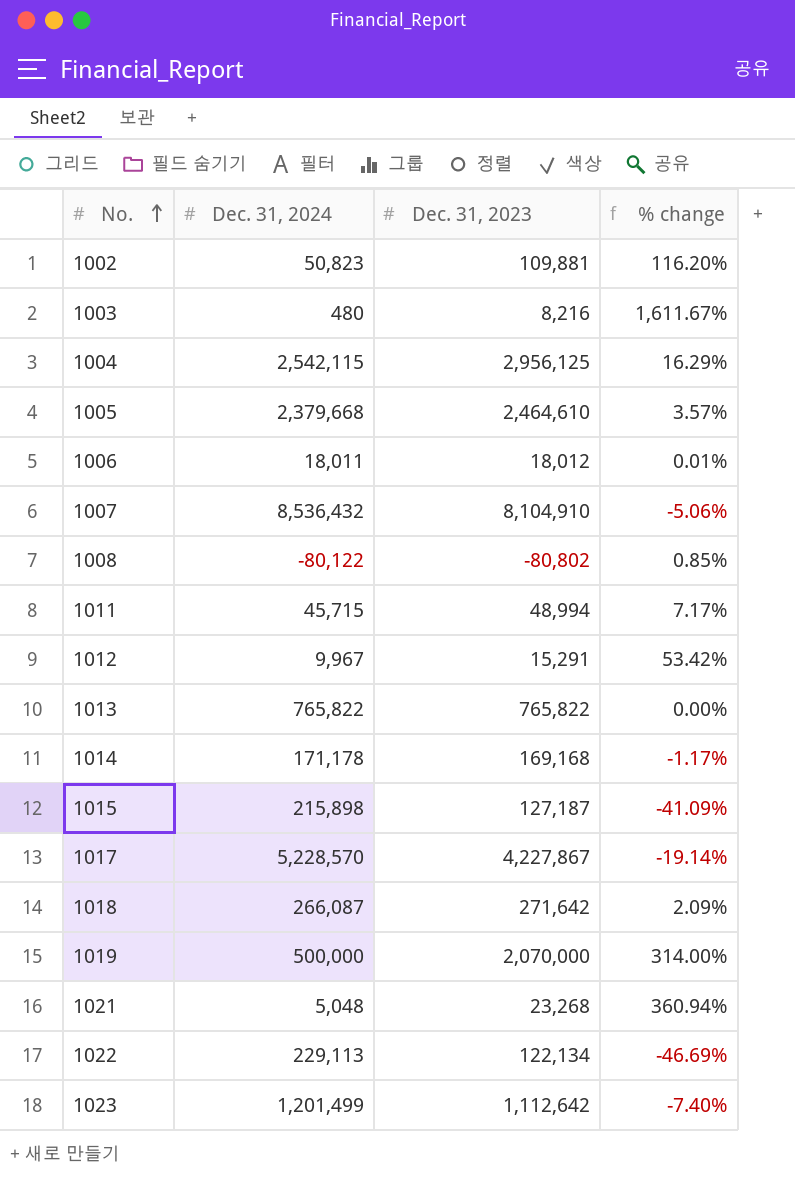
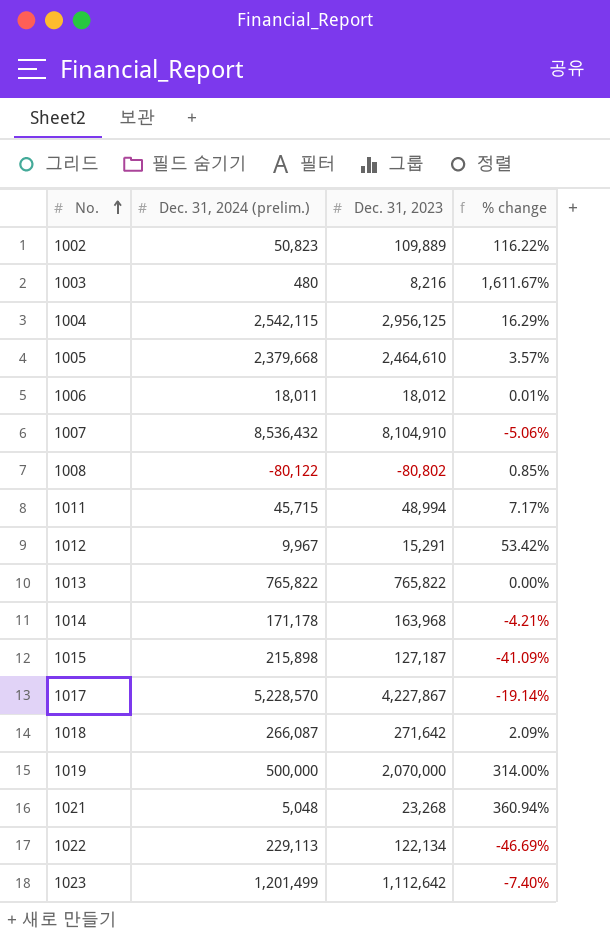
column name: Dec. 31, 2024 -> Dec. 31, 2024 (prelim.)
1002 | Dec. 31, 2023: 109,881 -> 109,889
1002 | % change: 116.20% -> 116.22%
1014 | Dec. 31, 2023: 169,168 -> 163,968
1014 | % change: -1.17% -> -4.21%

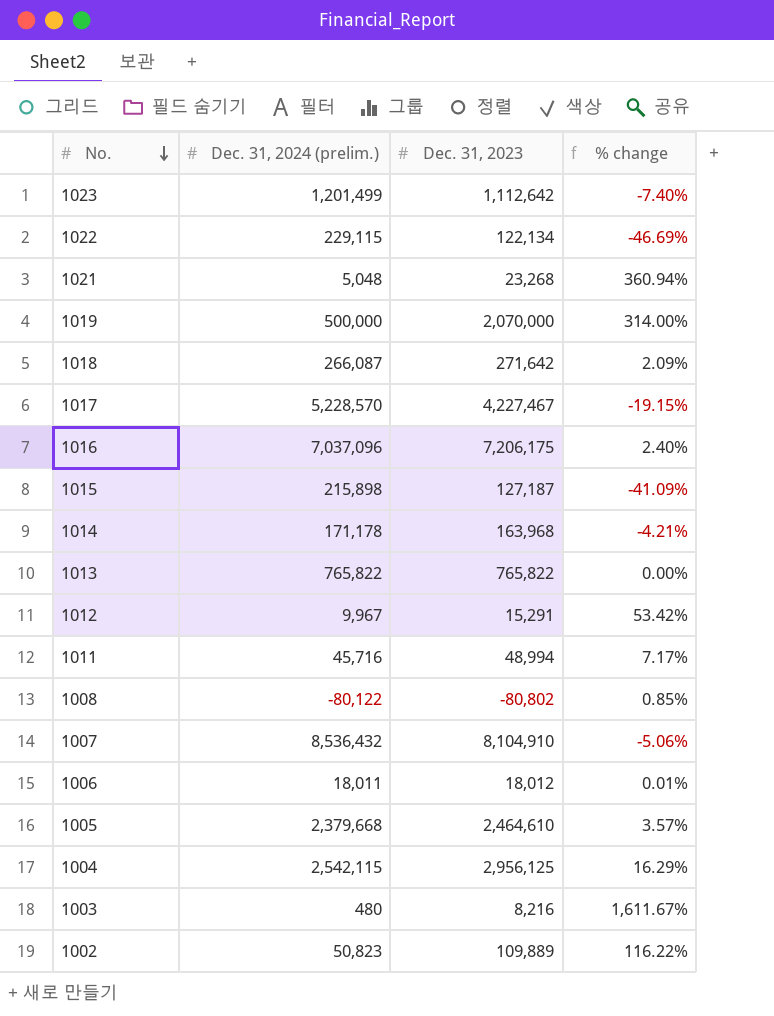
row order: No. ascending -> No. descending
1022 | Dec. 31, 2024 (prelim.): 229,113 -> 229,115
1017 | Dec. 31, 2023: 4,227,867 -> 4,227,467
1017 | % change: -19.14% -> -19.15%
row 1016: none -> 7,037,096 | 7,206,175 | 2.40%
1011 | Dec. 31, 2024 (prelim.): 45,715 -> 45,716

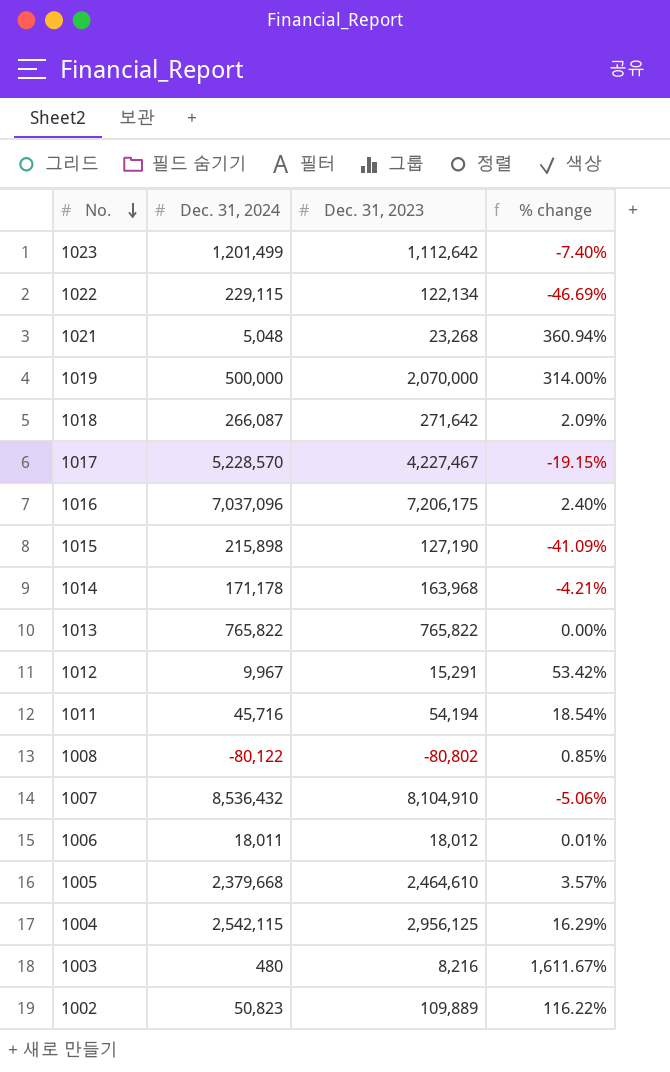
column name: Dec. 31, 2024 (prelim.) -> Dec. 31, 2024
1015 | Dec. 31, 2023: 127,187 -> 127,190
1011 | Dec. 31, 2023: 48,994 -> 54,194
1011 | % change: 7.17% -> 18.54%

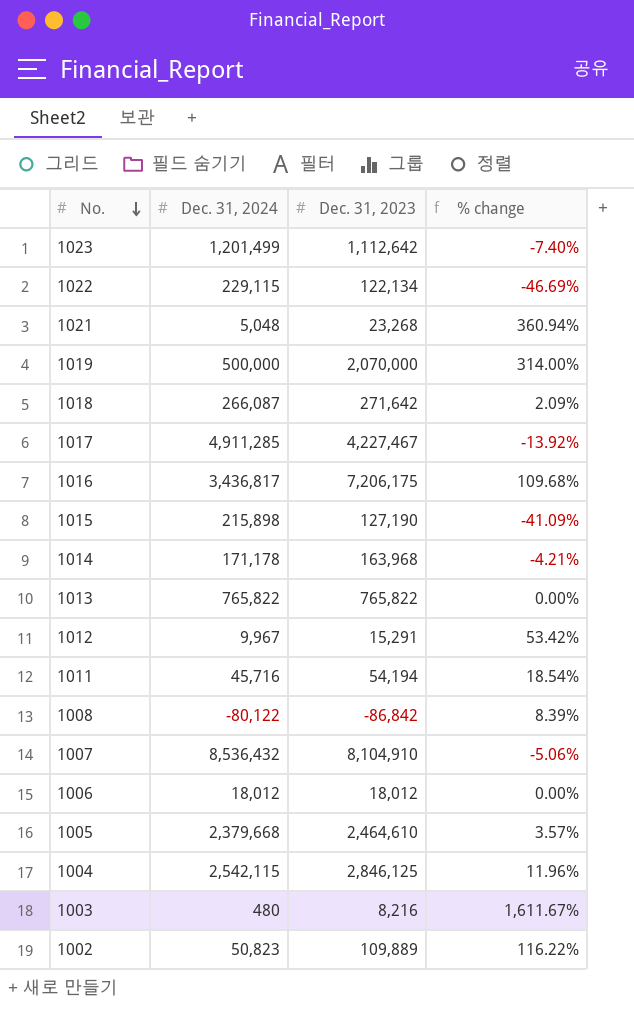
1017 | Dec. 31, 2024: 5,228,570 -> 4,911,285
1017 | % change: -19.15% -> -13.92%
1016 | Dec. 31, 2024: 7,037,096 -> 3,436,817
1016 | % change: 2.40% -> 109.68%
1008 | Dec. 31, 2023: -80,802 -> -86,842
1008 | % change: 0.85% -> 8.39%
1006 | Dec. 31, 2024: 18,011 -> 18,012
1006 | % change: 0.01% -> 0.00%
1004 | Dec. 31, 2023: 2,956,125 -> 2,846,125
1004 | % change: 16.29% -> 11.96%

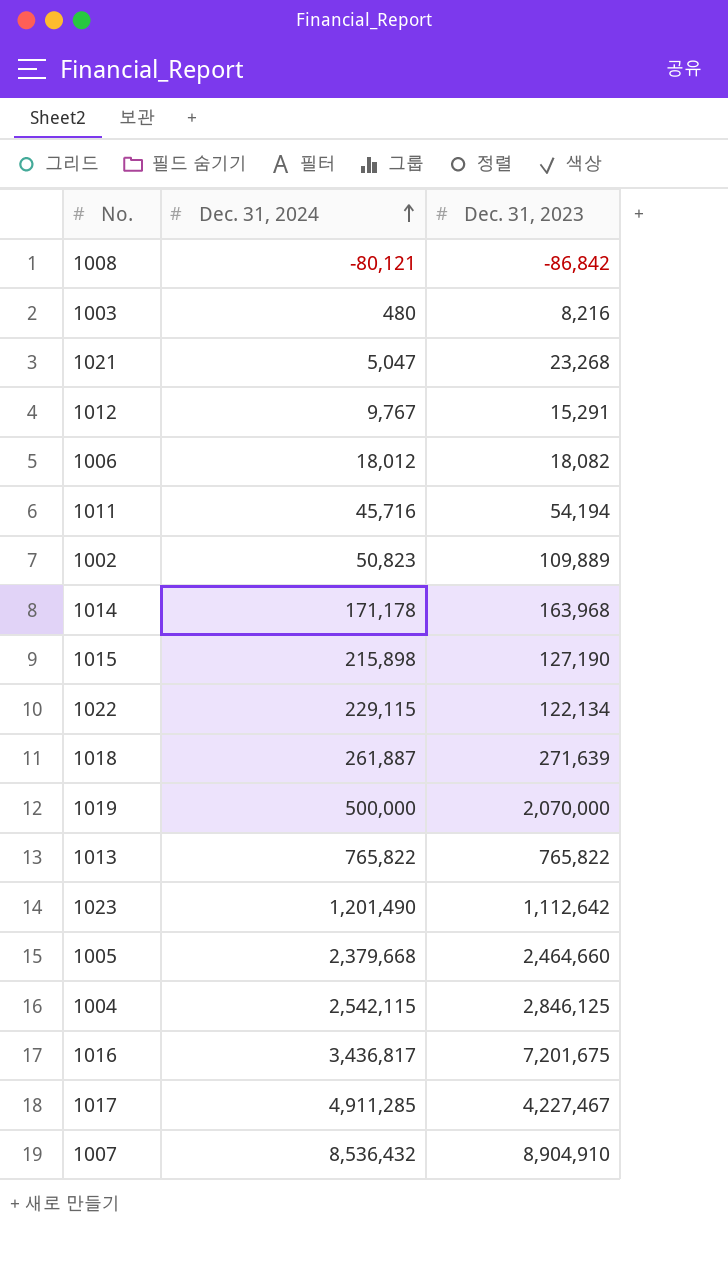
row order: No. descending -> Dec. 31, 2024 ascending
column % change | formula: ([Dec. 31, 2023] - [Dec. 31, 2024]) / [Dec. 31, 2024] -> none
1008 | Dec. 31, 2024: -80,122 -> -80,121
1021 | Dec. 31, 2024: 5,048 -> 5,047
1012 | Dec. 31, 2024: 9,967 -> 9,767
1006 | Dec. 31, 2023: 18,012 -> 18,082
1018 | Dec. 31, 2024: 266,087 -> 261,887
1018 | Dec. 31, 2023: 271,642 -> 271,639
1023 | Dec. 31, 2024: 1,201,499 -> 1,201,490
1005 | Dec. 31, 2023: 2,464,610 -> 2,464,660
1016 | Dec. 31, 2023: 7,206,175 -> 7,201,675
1007 | Dec. 31, 2023: 8,104,910 -> 8,904,910

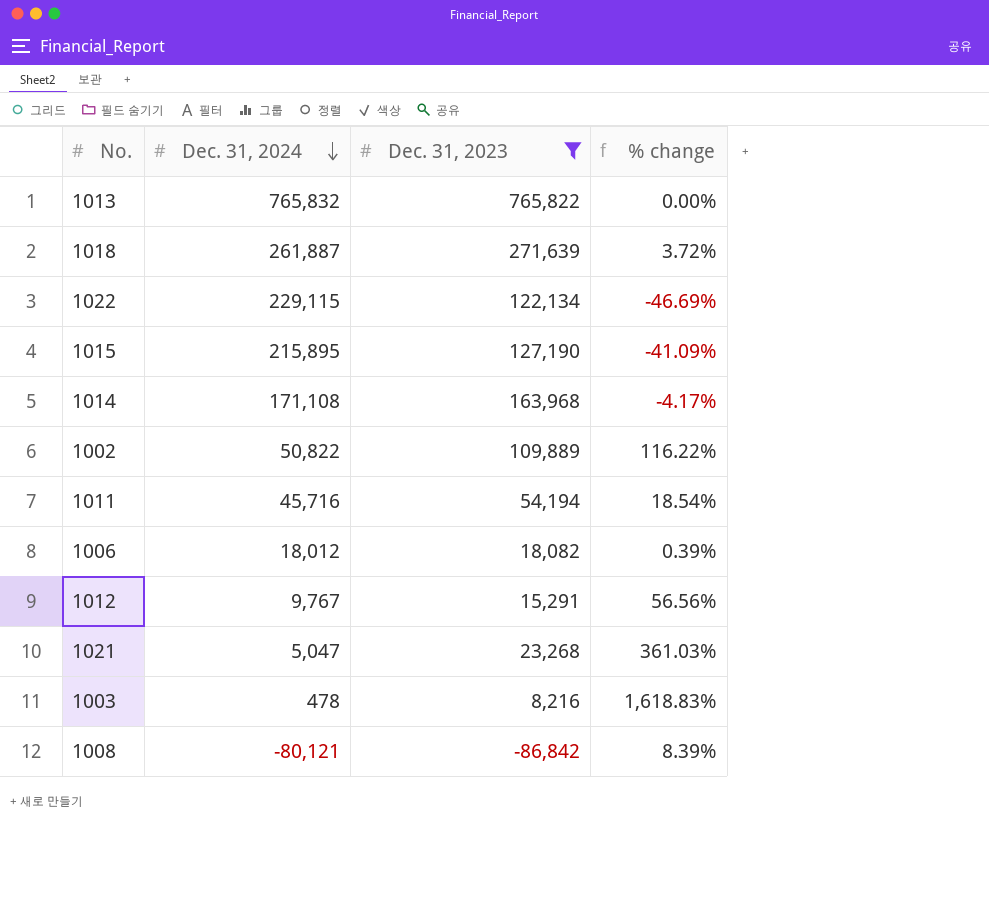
filter: none -> Dec. 31, 2023 <= 765,822
row order: Dec. 31, 2024 ascending -> Dec. 31, 2024 descending
column % change | formula: none -> ([Dec. 31, 2023] - [Dec. 31, 2024]) / [Dec. 31, 2024]
1013 | Dec. 31, 2024: 765,822 -> 765,832
1015 | Dec. 31, 2024: 215,898 -> 215,895
1014 | Dec. 31, 2024: 171,178 -> 171,108
1002 | Dec. 31, 2024: 50,823 -> 50,822
1003 | Dec. 31, 2024: 480 -> 478

